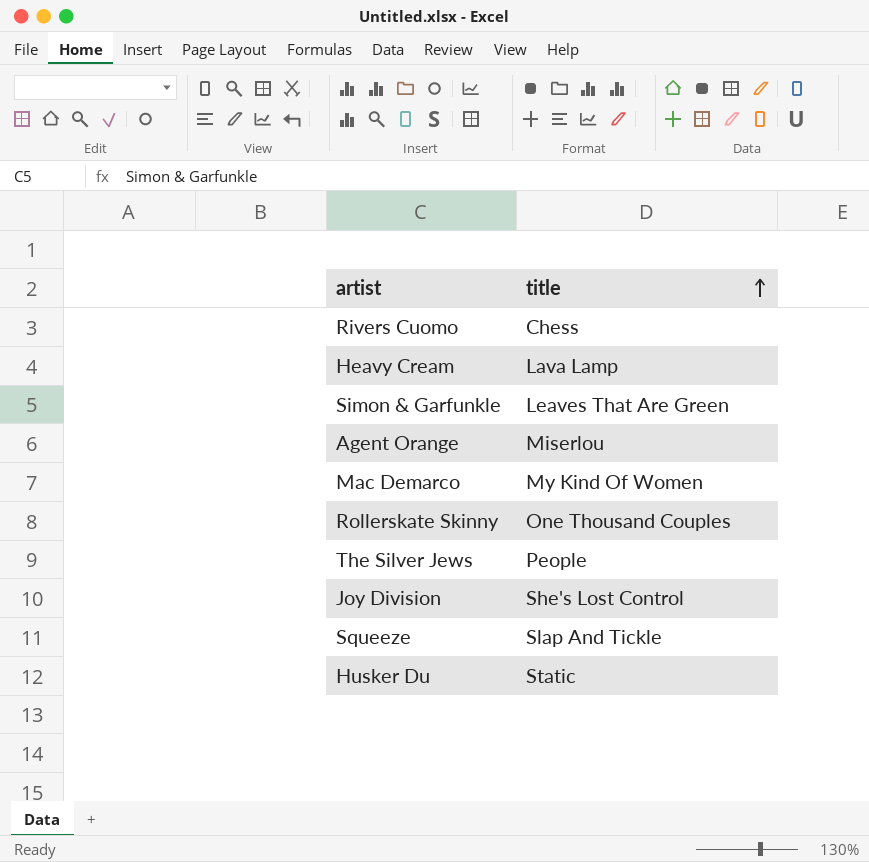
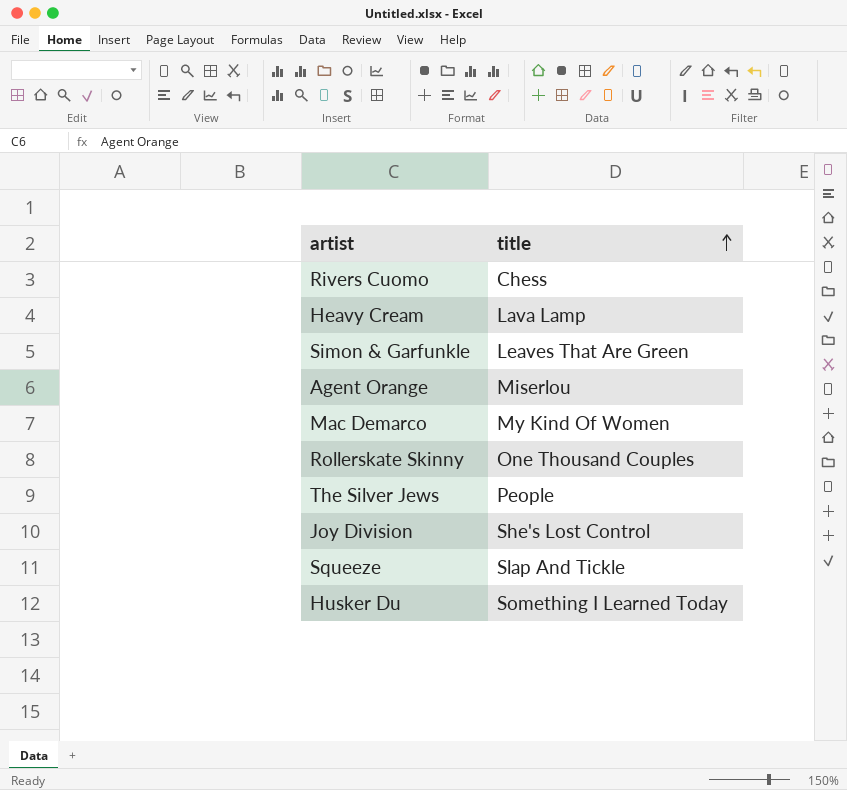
Husker Du | title: Static -> Something I Learned Today

